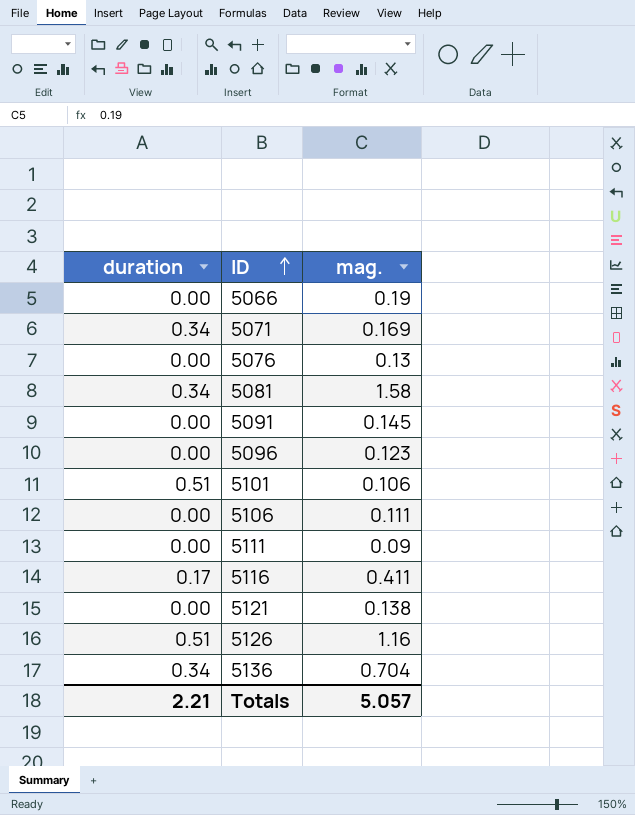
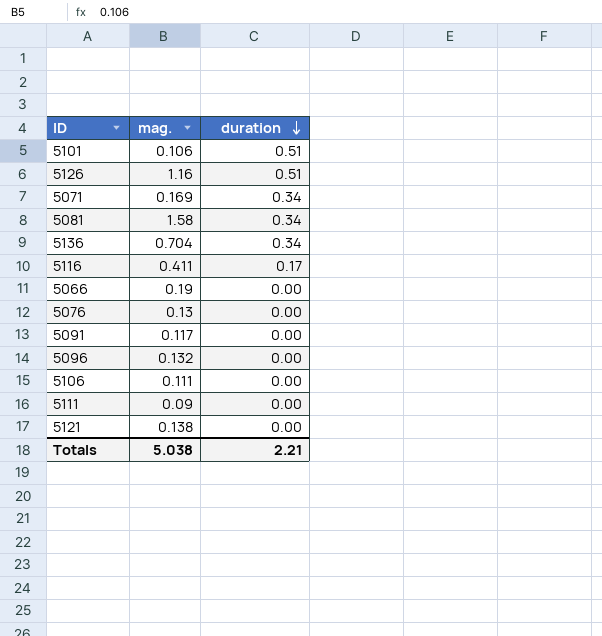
row order: ID ascending -> duration descending
column duration | position: 1 -> 3
5091 | mag.: 0.145 -> 0.117
5096 | mag.: 0.123 -> 0.132
Totals | mag.: 5.057 -> 5.038

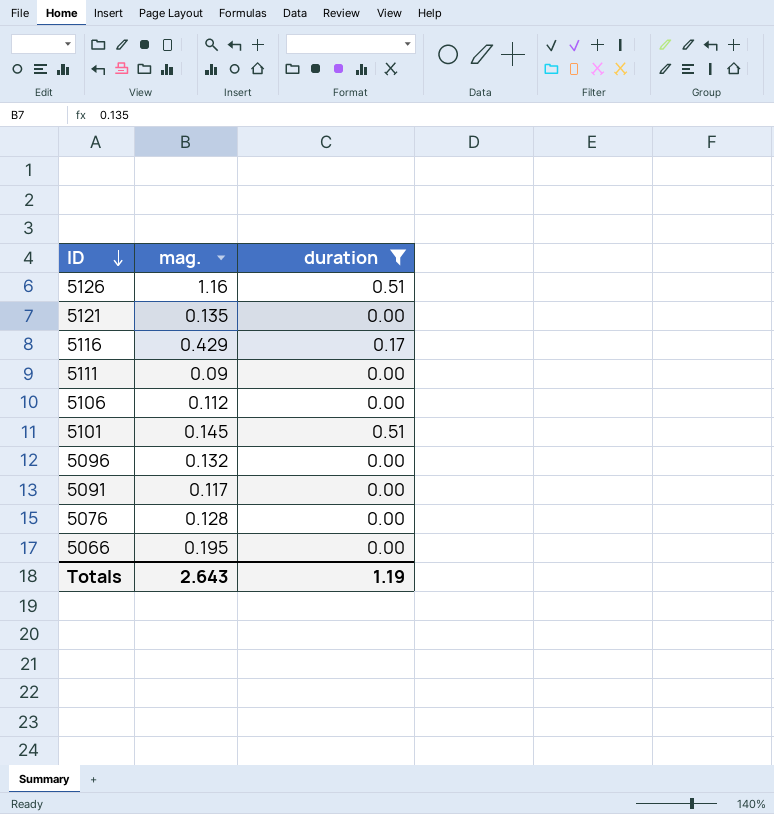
filter: none -> duration != 0.34
row order: duration descending -> ID descending
5121 | mag.: 0.138 -> 0.135
5116 | mag.: 0.411 -> 0.429
5106 | mag.: 0.111 -> 0.112
5101 | mag.: 0.106 -> 0.145
5076 | mag.: 0.13 -> 0.128
5066 | mag.: 0.19 -> 0.195
Totals | mag.: 5.038 -> 2.643
Totals | duration: 2.21 -> 1.19

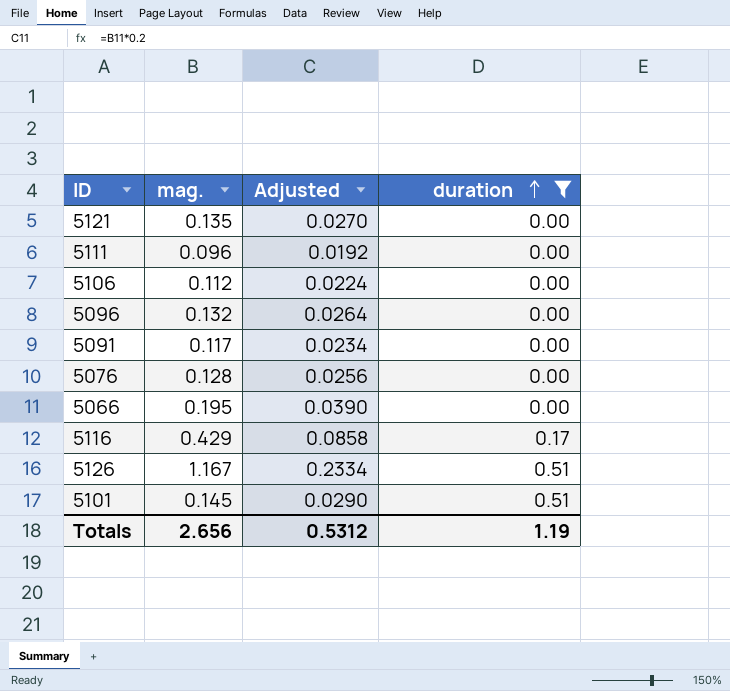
row order: ID descending -> duration ascending
column Adjusted | formula: none -> [mag.] * 0.2
5111 | mag.: 0.09 -> 0.096
5126 | mag.: 1.16 -> 1.167
Totals | mag.: 2.643 -> 2.656

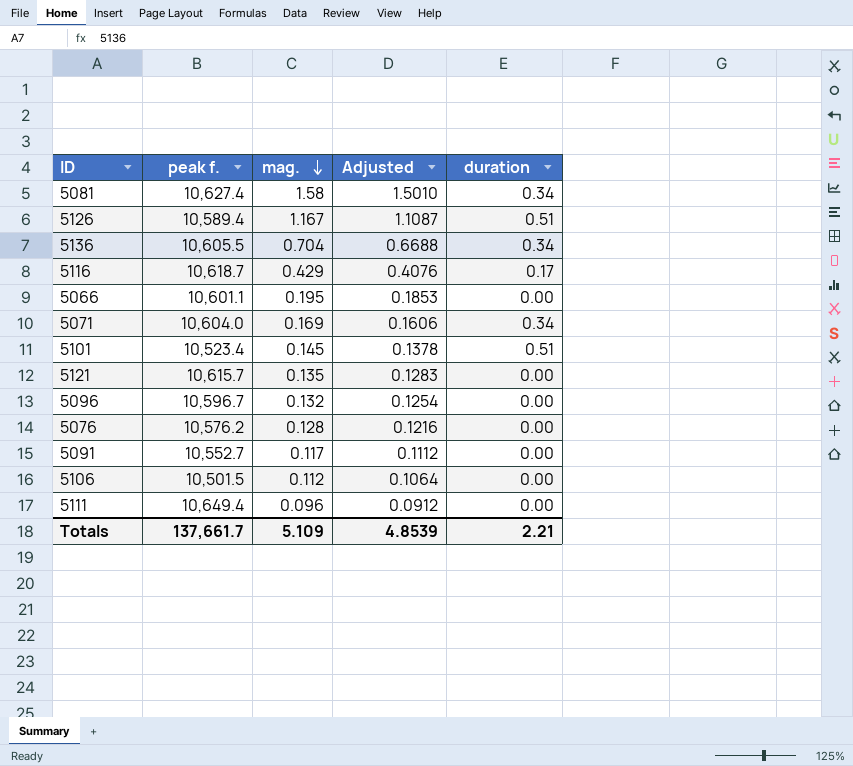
filter: duration != 0.34 -> none
row order: duration ascending -> mag. descending
column peak f. | position: none -> 2
column Adjusted | formula: [mag.] * 0.2 -> [mag.] * 0.95
Totals | mag.: 2.656 -> 5.109
Totals | Adjusted: 0.5312 -> 4.8539
Totals | duration: 1.19 -> 2.21

